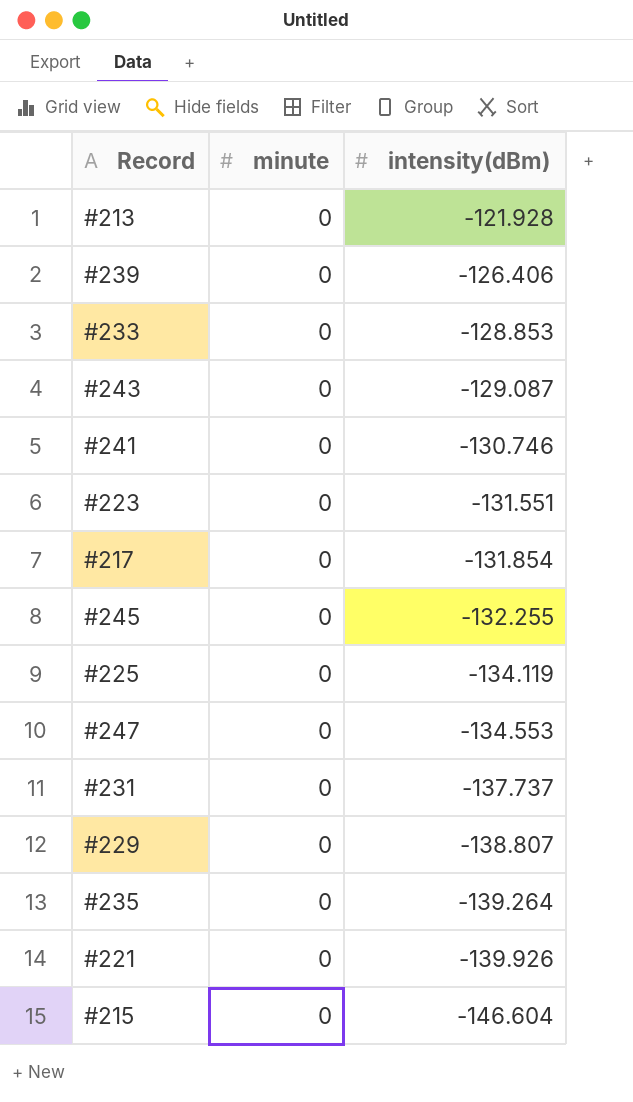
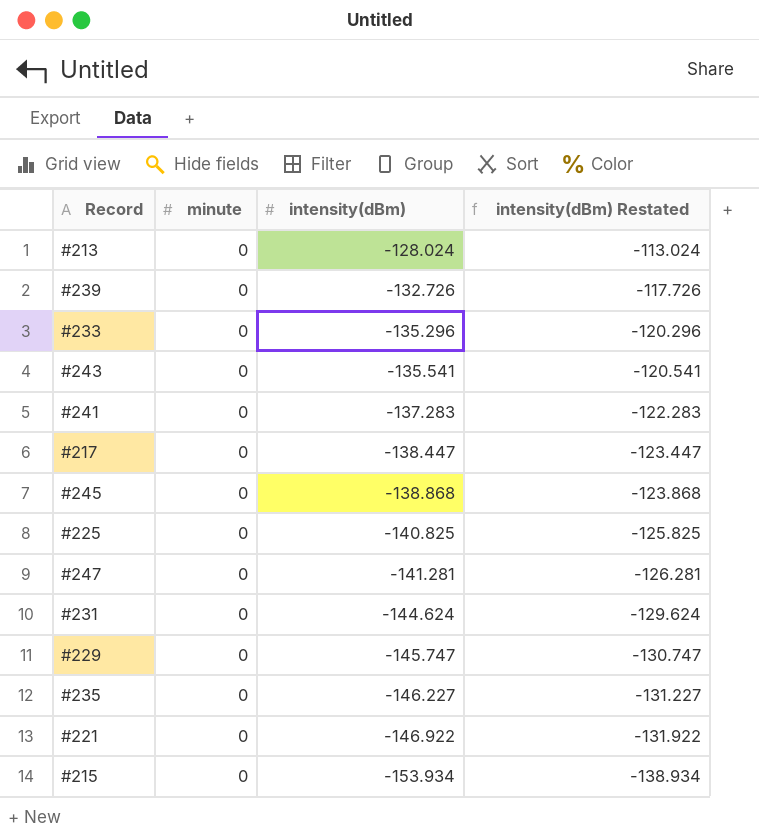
column intensity(dBm) Restated | formula: none -> [intensity(dBm)] + 15
row #223: 0 | -131.551 -> none
#213 | intensity(dBm): -121.928 -> -128.024
#239 | intensity(dBm): -126.406 -> -132.726
#233 | intensity(dBm): -128.853 -> -135.296
#243 | intensity(dBm): -129.087 -> -135.541
#241 | intensity(dBm): -130.746 -> -137.283
#217 | intensity(dBm): -131.854 -> -138.447
#245 | intensity(dBm): -132.255 -> -138.868
#225 | intensity(dBm): -134.119 -> -140.825
#247 | intensity(dBm): -134.553 -> -141.281
#231 | intensity(dBm): -137.737 -> -144.624
#229 | intensity(dBm): -138.807 -> -145.747
#235 | intensity(dBm): -139.264 -> -146.227
#221 | intensity(dBm): -139.926 -> -146.922
#215 | intensity(dBm): -146.604 -> -153.934

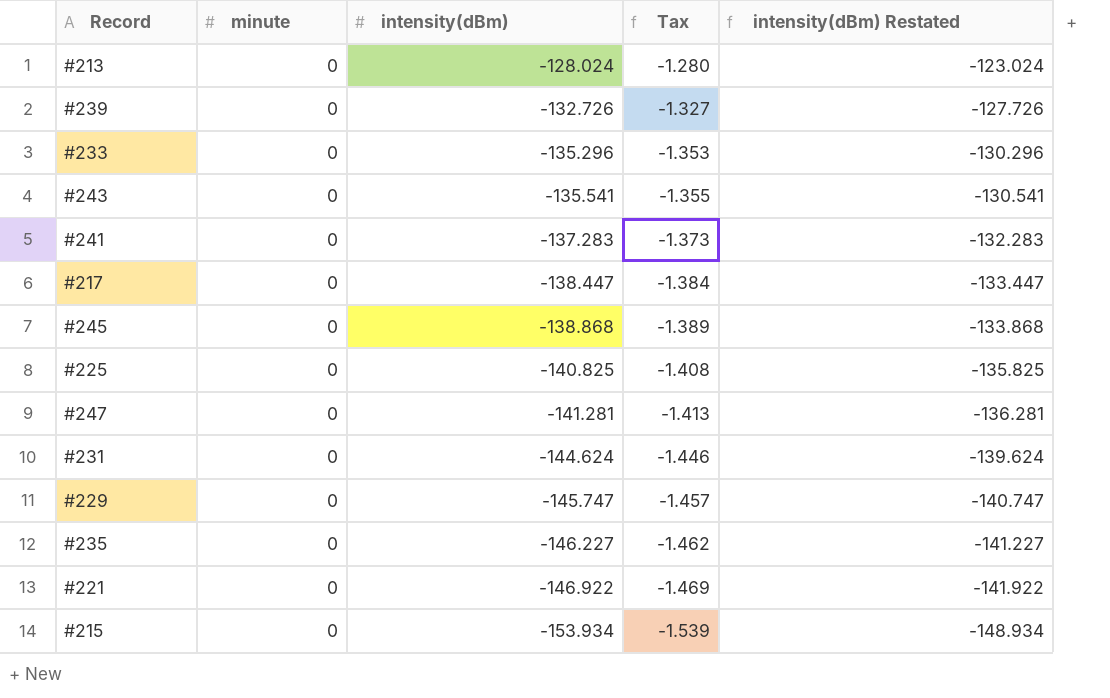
column Tax | formula: none -> [intensity(dBm)] * 0.01
column intensity(dBm) Restated | formula: [intensity(dBm)] + 15 -> [intensity(dBm)] + 5

